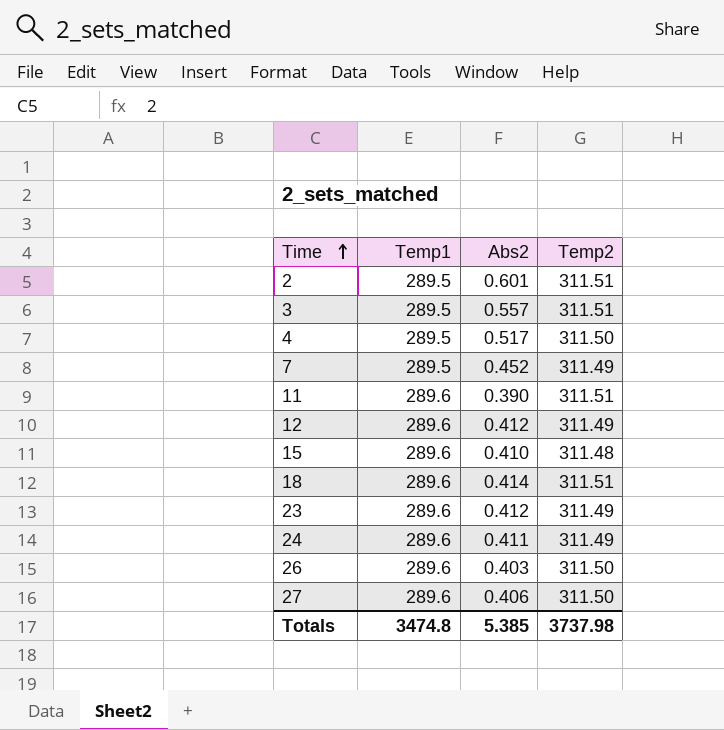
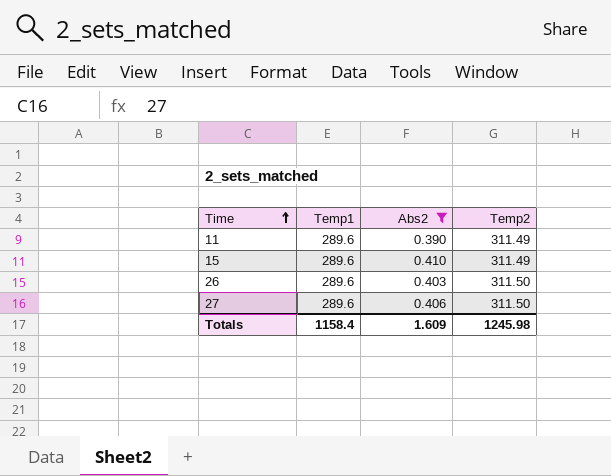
filter: none -> Abs2 <= 0.410
11 | Temp2: 311.51 -> 311.49
15 | Temp2: 311.48 -> 311.49
Totals | Temp1: 3474.8 -> 1158.4
Totals | Abs2: 5.385 -> 1.609
Totals | Temp2: 3737.98 -> 1245.98

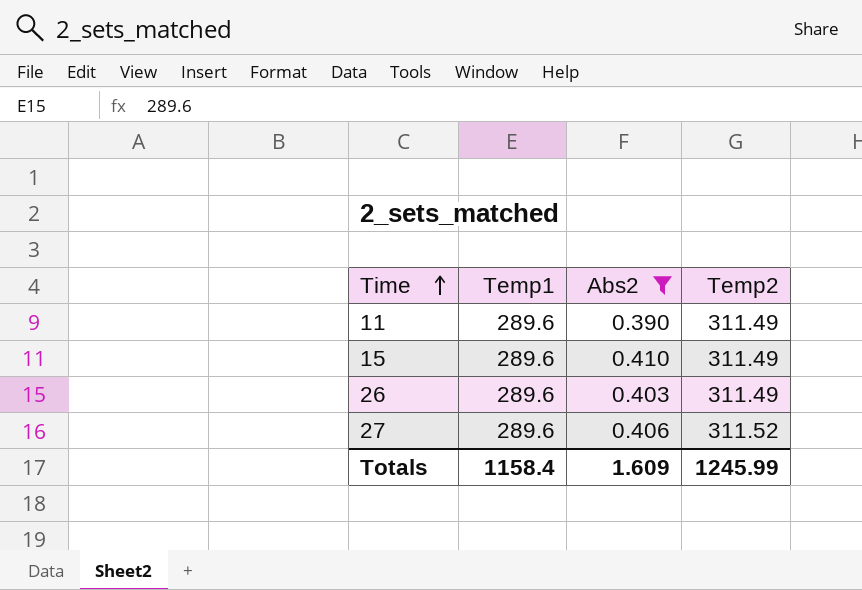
26 | Temp2: 311.50 -> 311.49
27 | Temp2: 311.50 -> 311.52
Totals | Temp2: 1245.98 -> 1245.99

